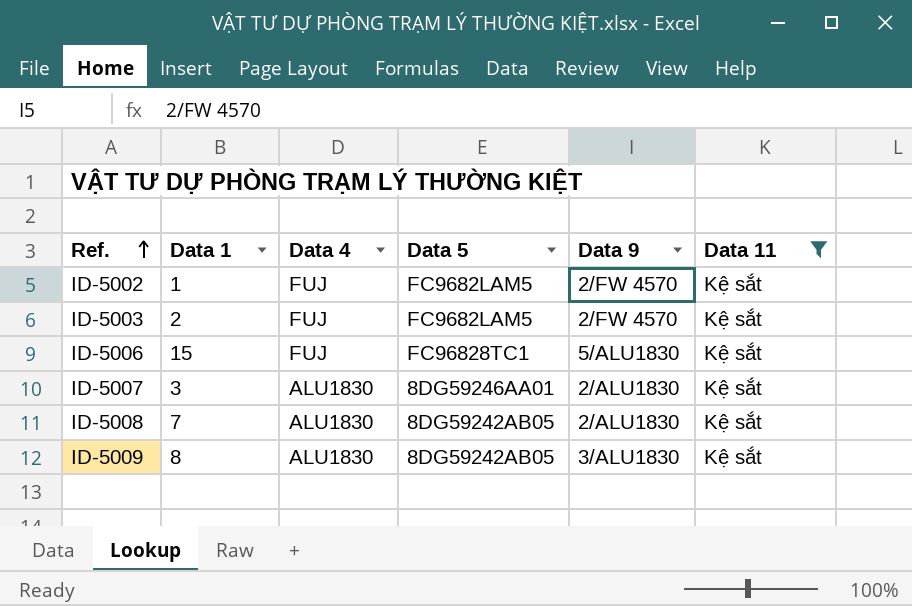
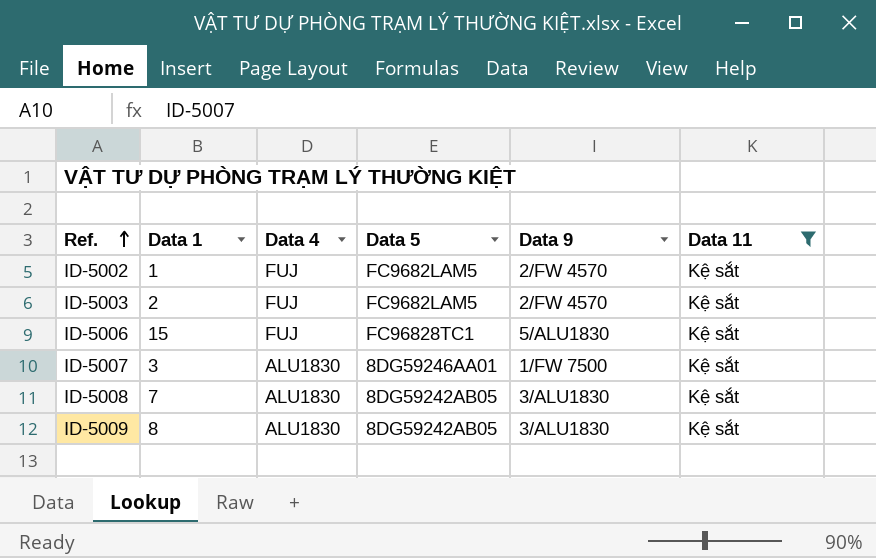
ID-5007 | Data 9: 2/ALU1830 -> 1/FW 7500
ID-5008 | Data 9: 2/ALU1830 -> 3/ALU1830

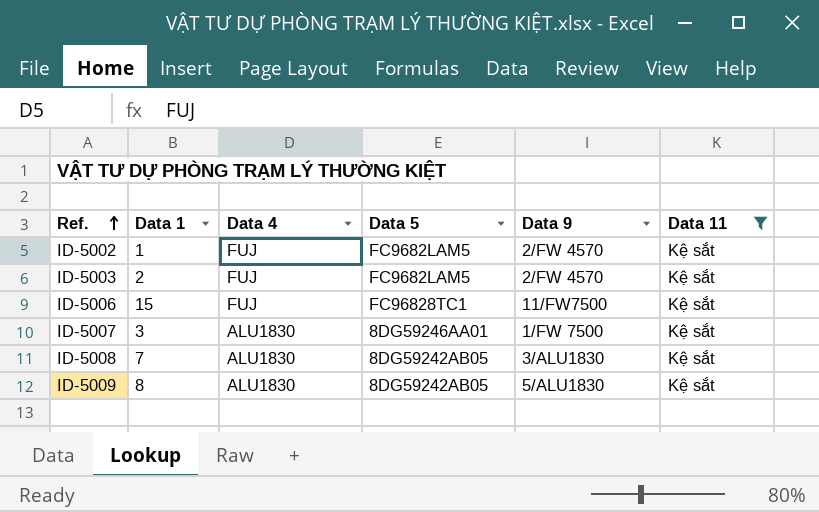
ID-5006 | Data 9: 5/ALU1830 -> 11/FW7500
ID-5009 | Data 9: 3/ALU1830 -> 5/ALU1830

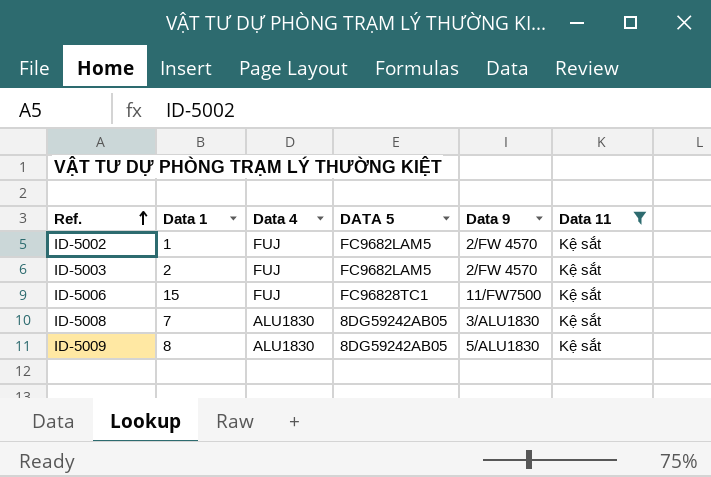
column name: Data 5 -> DATA 5
row ID-5007: 3 | ALU1830 | 8DG59246AA01 | 1/FW 7500 | Kệ sắt -> none

